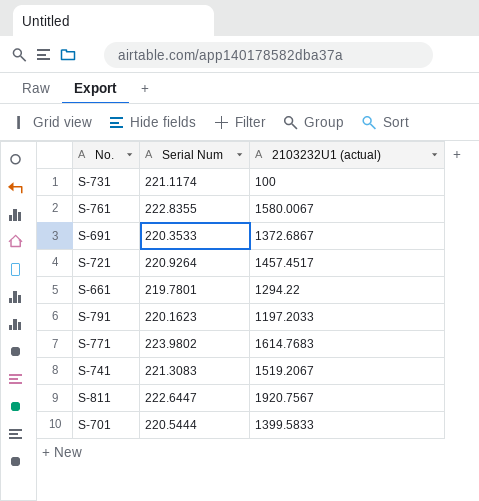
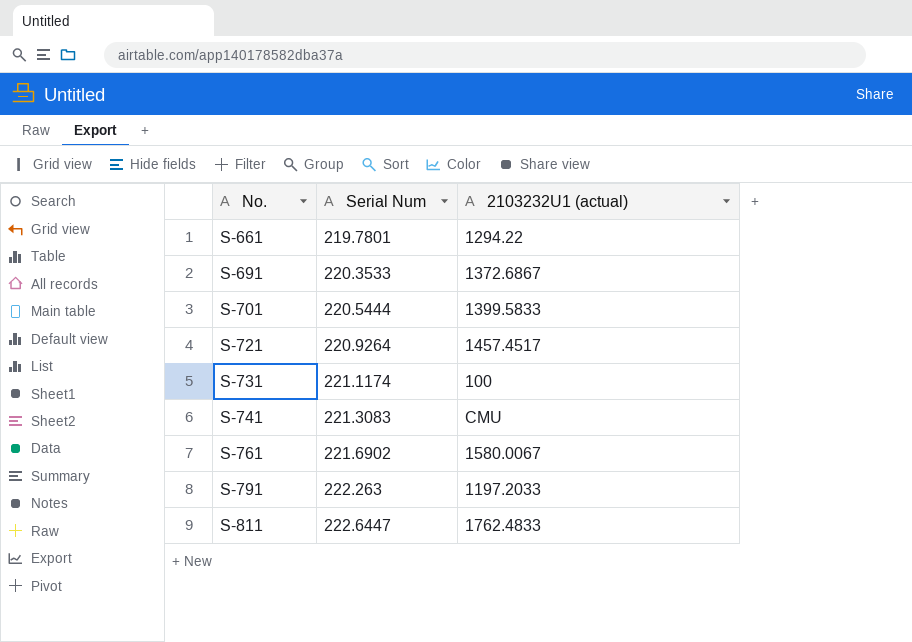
row order: none -> No. ascending
row S-771: 223.9802 | 1614.7683 -> none
S-741 | 2103232U1 (actual): 1519.2067 -> CMU
S-761 | Serial Num: 222.8355 -> 221.6902
S-791 | Serial Num: 220.1623 -> 222.263
S-811 | 2103232U1 (actual): 1920.7567 -> 1762.4833

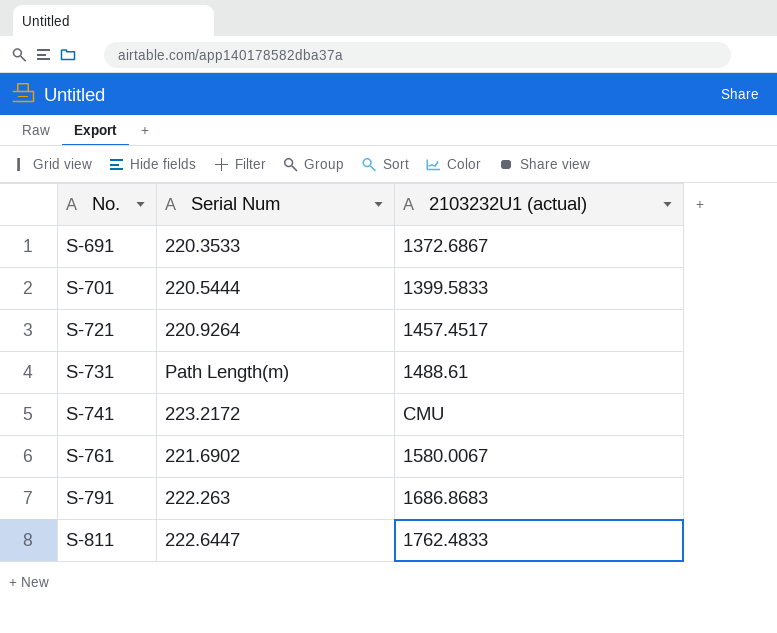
row S-661: 219.7801 | 1294.22 -> none
S-731 | Serial Num: 221.1174 -> Path Length(m)
S-731 | 2103232U1 (actual): 100 -> 1488.61
S-741 | Serial Num: 221.3083 -> 223.2172
S-791 | 2103232U1 (actual): 1197.2033 -> 1686.8683

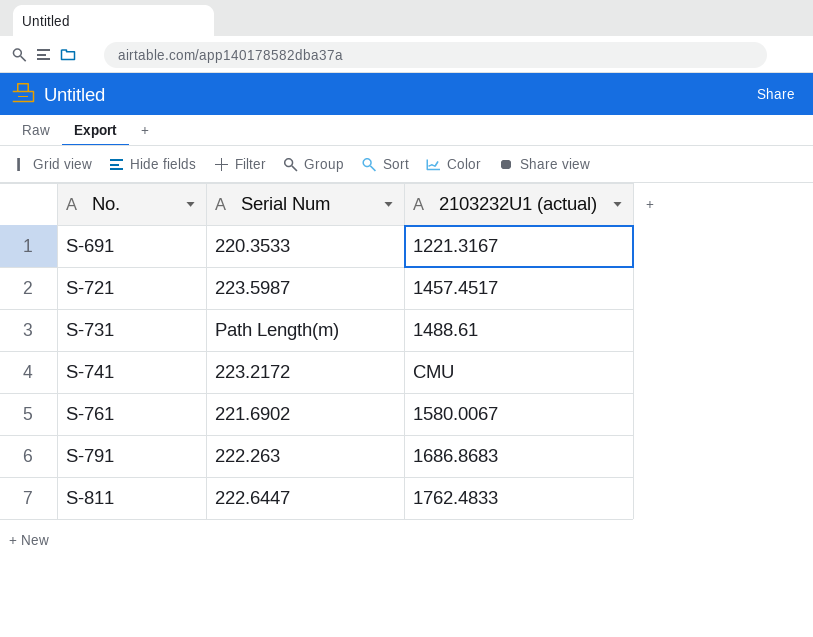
row S-701: 220.5444 | 1399.5833 -> none
S-691 | 2103232U1 (actual): 1372.6867 -> 1221.3167
S-721 | Serial Num: 220.9264 -> 223.5987

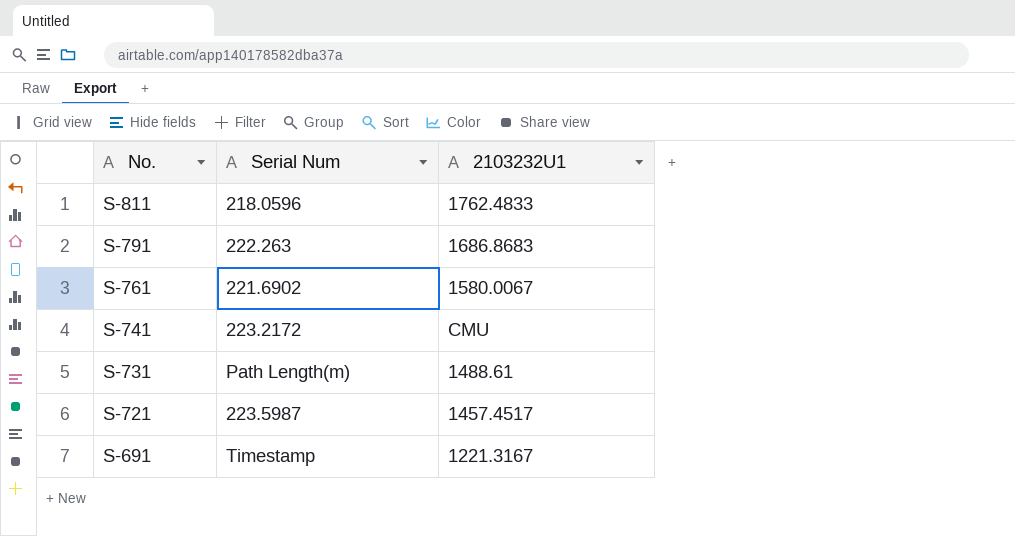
row order: No. ascending -> No. descending
column name: 2103232U1 (actual) -> 2103232U1
S-811 | Serial Num: 222.6447 -> 218.0596
S-691 | Serial Num: 220.3533 -> Timestamp

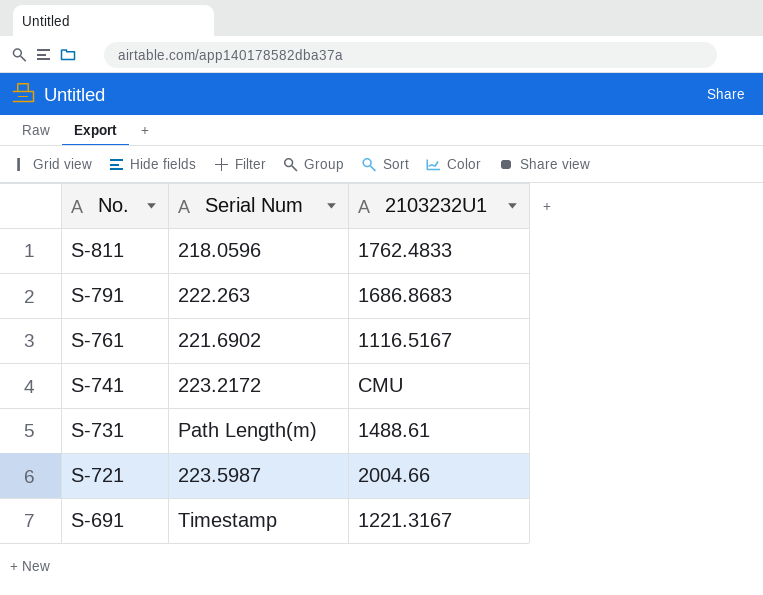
S-761 | 2103232U1: 1580.0067 -> 1116.5167
S-721 | 2103232U1: 1457.4517 -> 2004.66

